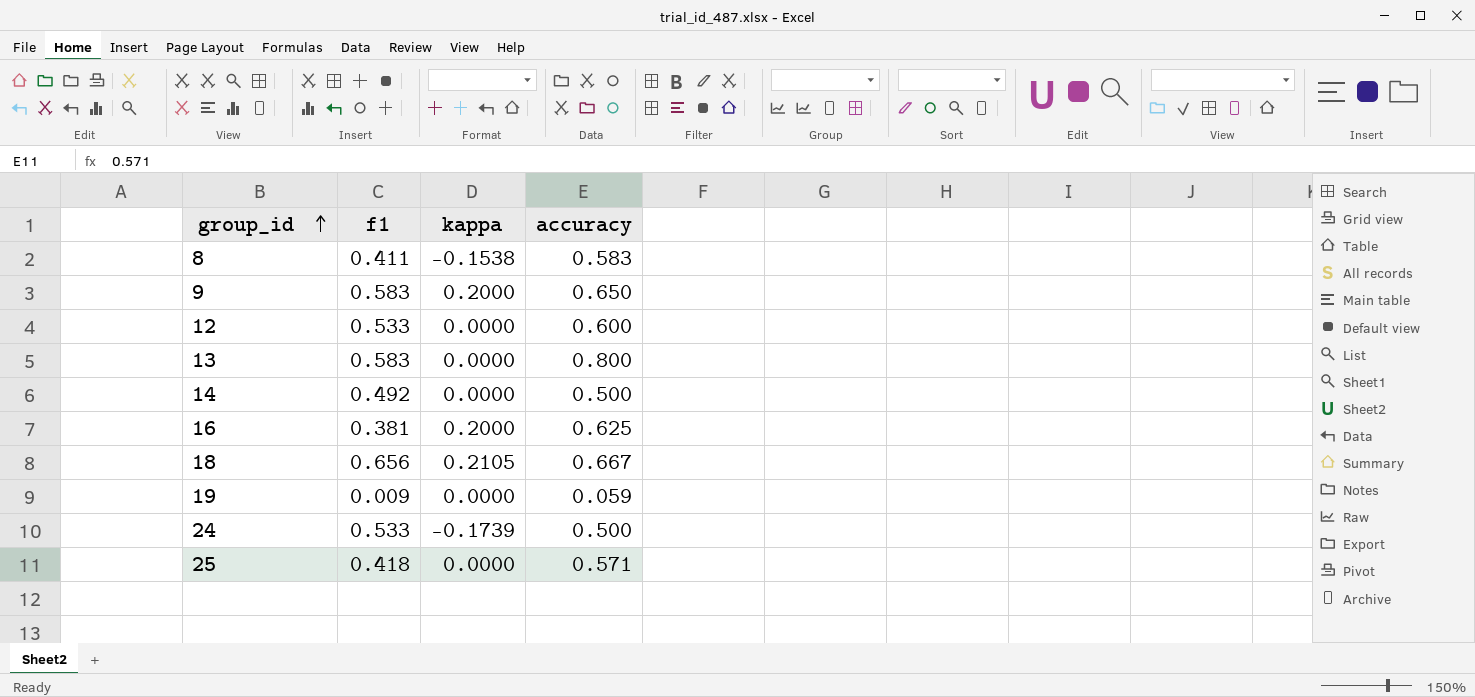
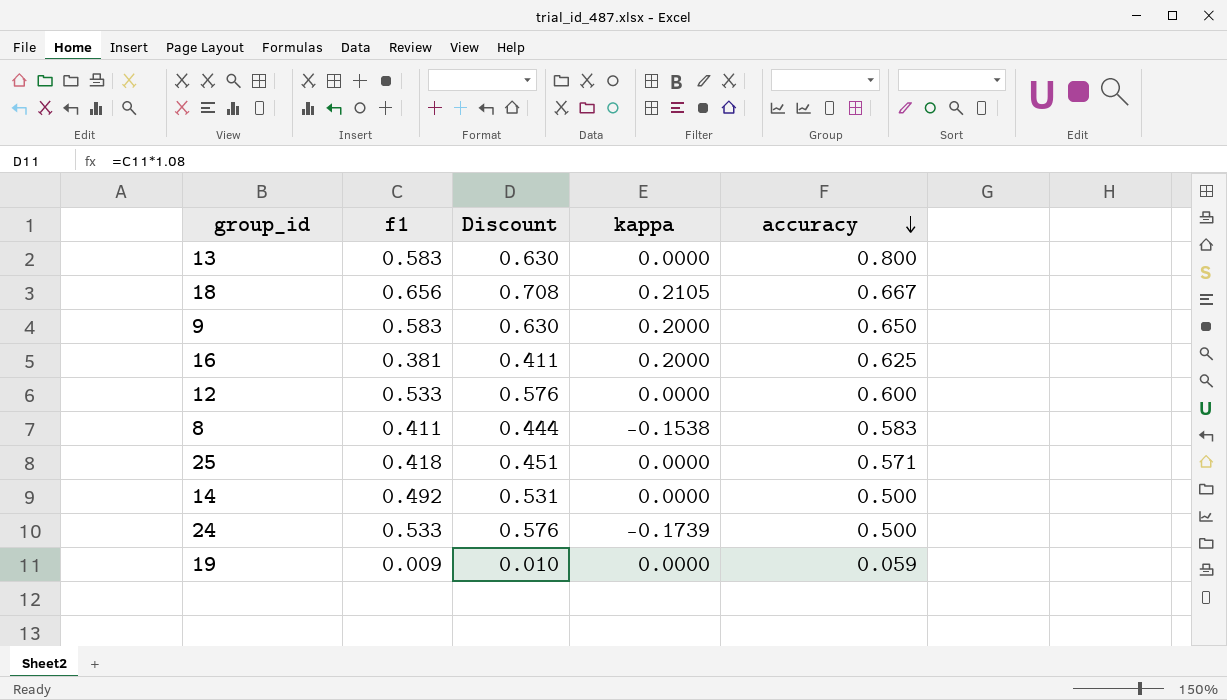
row order: group_id ascending -> accuracy descending
column Discount | formula: none -> [f1] * 1.08

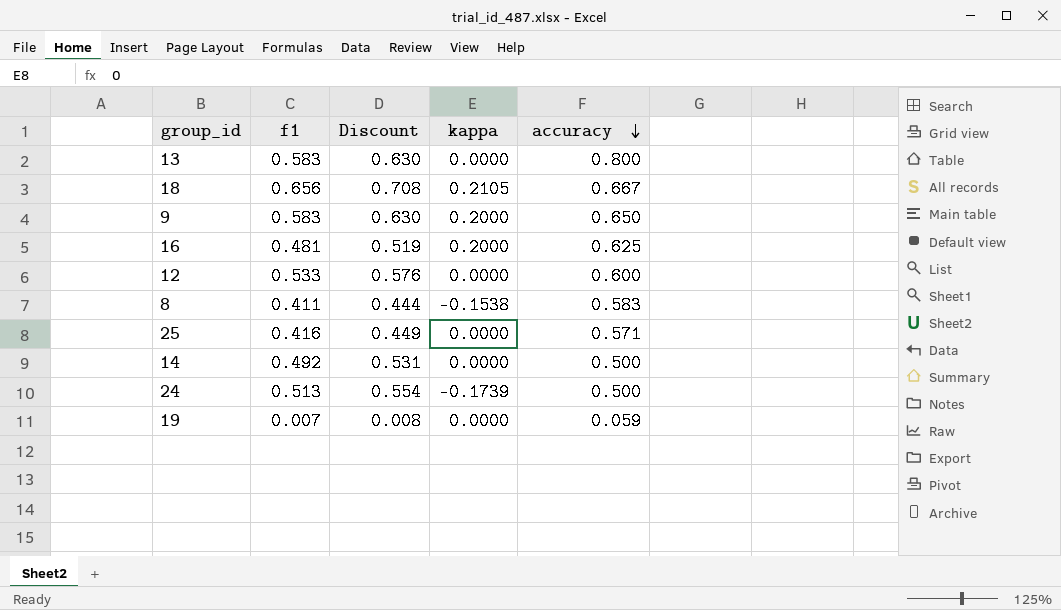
16 | f1: 0.381 -> 0.481
16 | Discount: 0.411 -> 0.519
25 | f1: 0.418 -> 0.416
25 | Discount: 0.451 -> 0.449
24 | f1: 0.533 -> 0.513
24 | Discount: 0.576 -> 0.554
19 | f1: 0.009 -> 0.007
19 | Discount: 0.010 -> 0.008

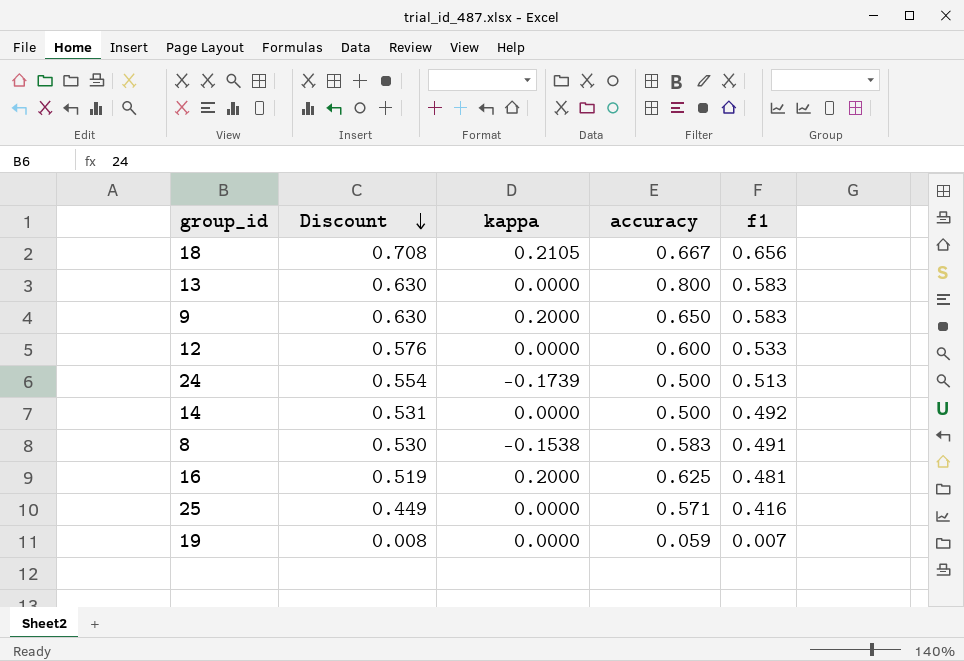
row order: accuracy descending -> Discount descending
column f1 | position: 2 -> 5
8 | Discount: 0.444 -> 0.530
8 | f1: 0.411 -> 0.491

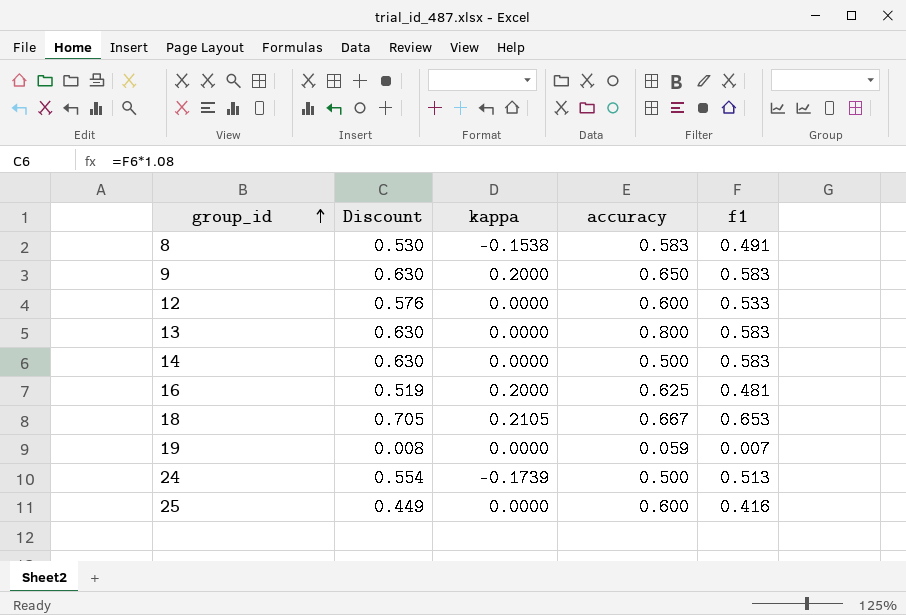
row order: Discount descending -> group_id ascending
14 | Discount: 0.531 -> 0.630
14 | f1: 0.492 -> 0.583
18 | Discount: 0.708 -> 0.705
18 | f1: 0.656 -> 0.653
25 | accuracy: 0.571 -> 0.600

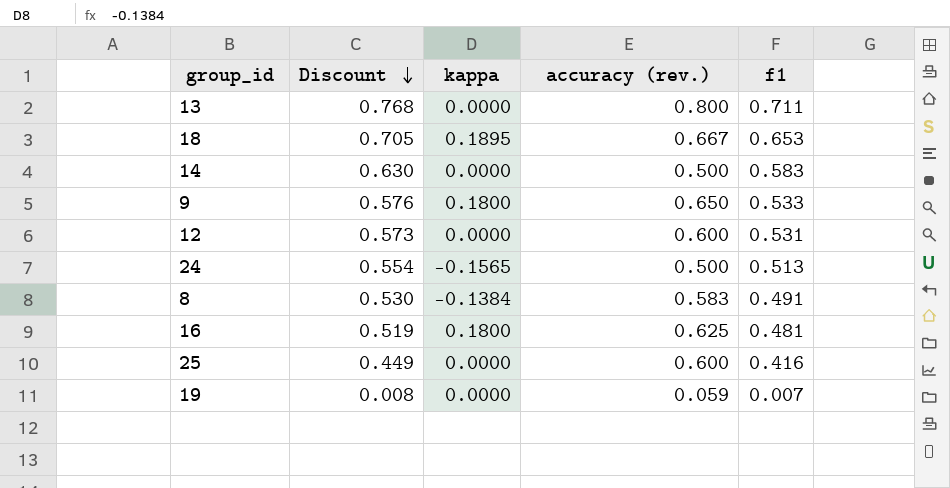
row order: group_id ascending -> Discount descending
column name: accuracy -> accuracy (rev.)
13 | Discount: 0.630 -> 0.768
13 | f1: 0.583 -> 0.711
18 | kappa: 0.2105 -> 0.1895
9 | Discount: 0.630 -> 0.576
9 | kappa: 0.2000 -> 0.1800
9 | f1: 0.583 -> 0.533
12 | Discount: 0.576 -> 0.573
12 | f1: 0.533 -> 0.531
24 | kappa: -0.1739 -> -0.1565
8 | kappa: -0.1538 -> -0.1384
16 | kappa: 0.2000 -> 0.1800

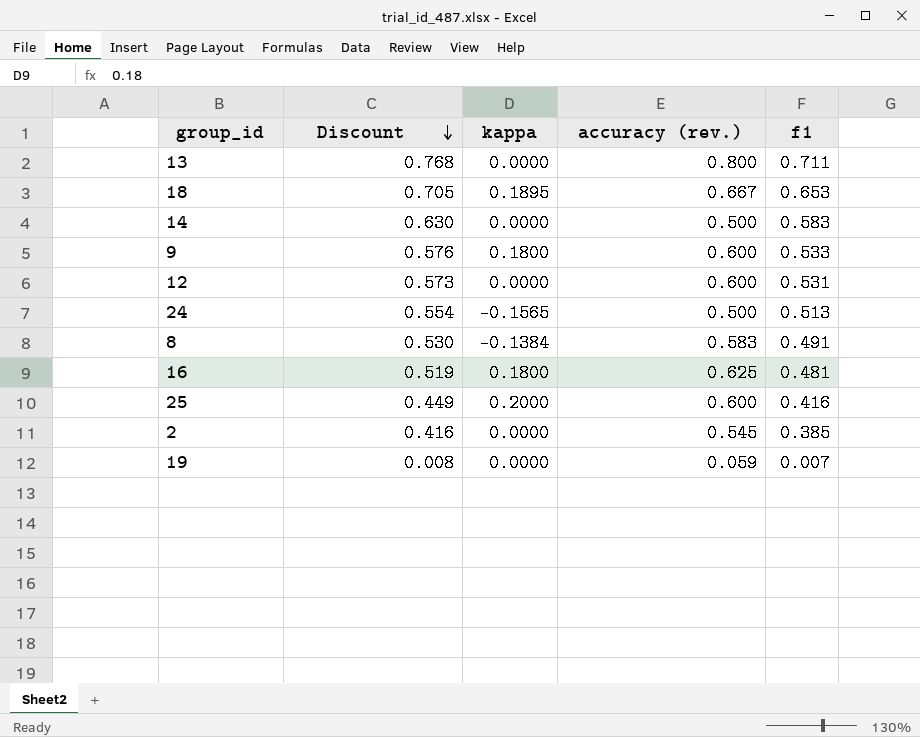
9 | accuracy (rev.): 0.650 -> 0.600
25 | kappa: 0.0000 -> 0.2000
row 2: none -> 0.416 | 0.0000 | 0.545 | 0.385

